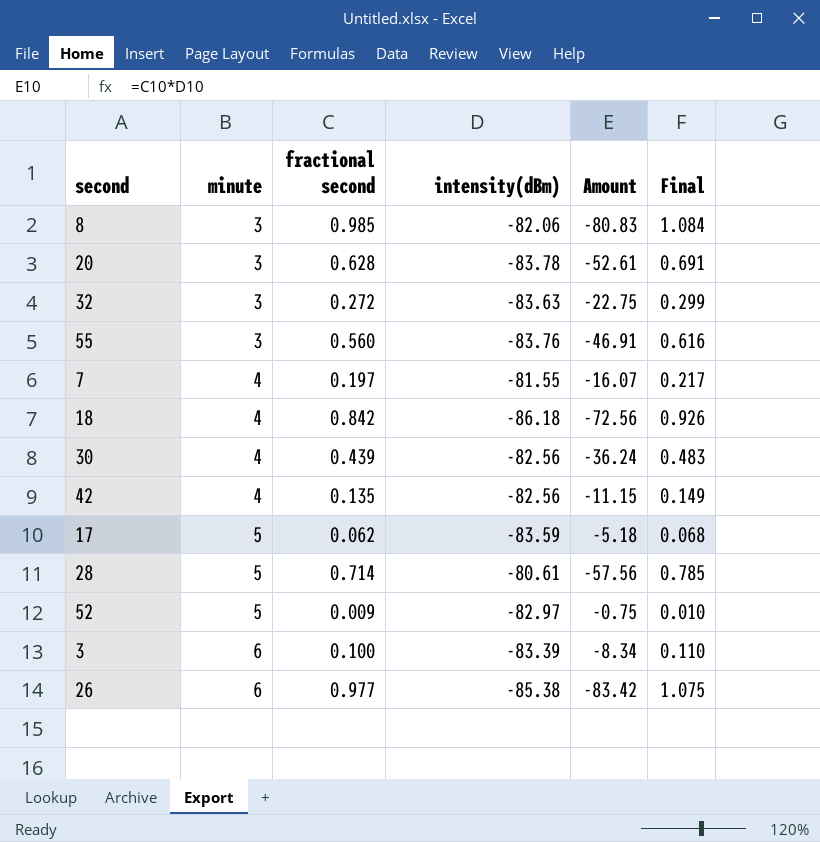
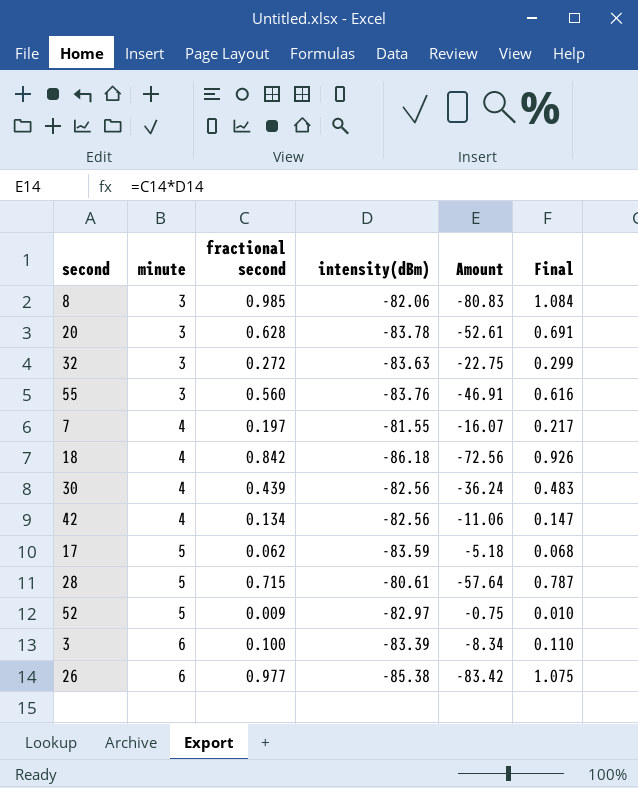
42 | fractional second: 0.135 -> 0.134
42 | Amount: -11.15 -> -11.06
42 | Final: 0.149 -> 0.147
28 | fractional second: 0.714 -> 0.715
28 | Amount: -57.56 -> -57.64
28 | Final: 0.785 -> 0.787

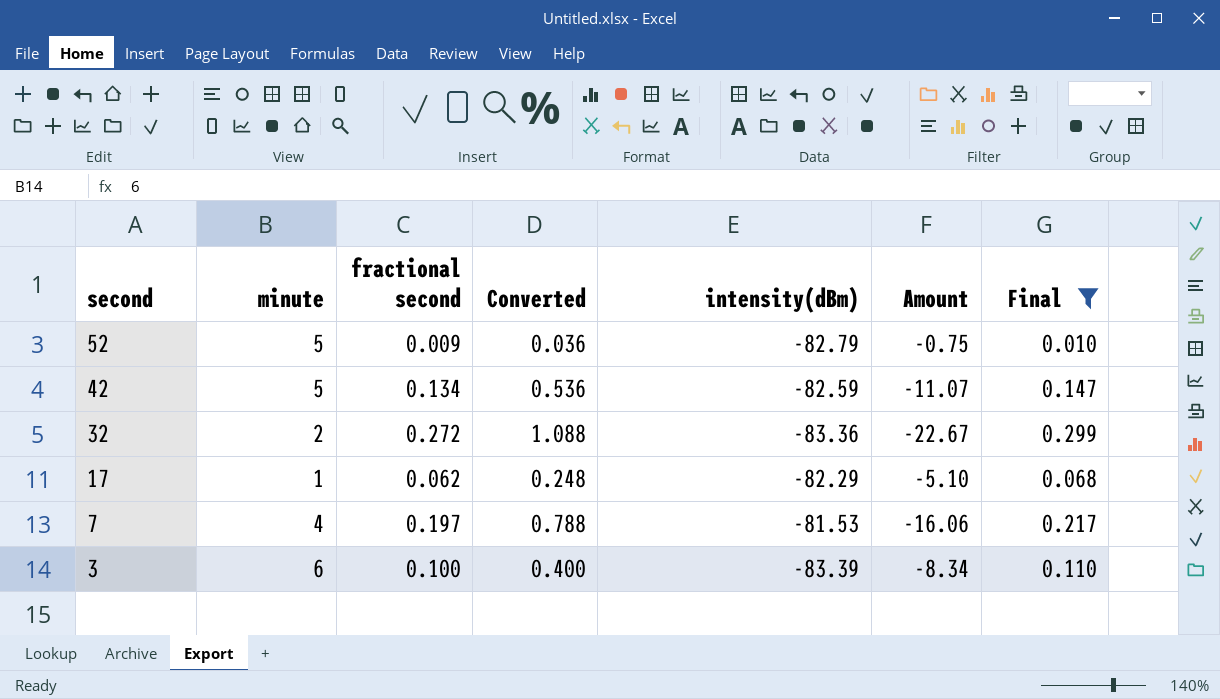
filter: none -> Final <= 0.299
row order: minute ascending -> second descending
column Converted | formula: none -> [fractional second] * 4
52 | intensity(dBm): -82.97 -> -82.79
42 | minute: 4 -> 5
42 | intensity(dBm): -82.56 -> -82.59
42 | Amount: -11.06 -> -11.07
32 | minute: 3 -> 2
32 | intensity(dBm): -83.63 -> -83.36
32 | Amount: -22.75 -> -22.67
17 | minute: 5 -> 1
17 | intensity(dBm): -83.59 -> -82.29
17 | Amount: -5.18 -> -5.10
7 | intensity(dBm): -81.55 -> -81.53
7 | Amount: -16.07 -> -16.06

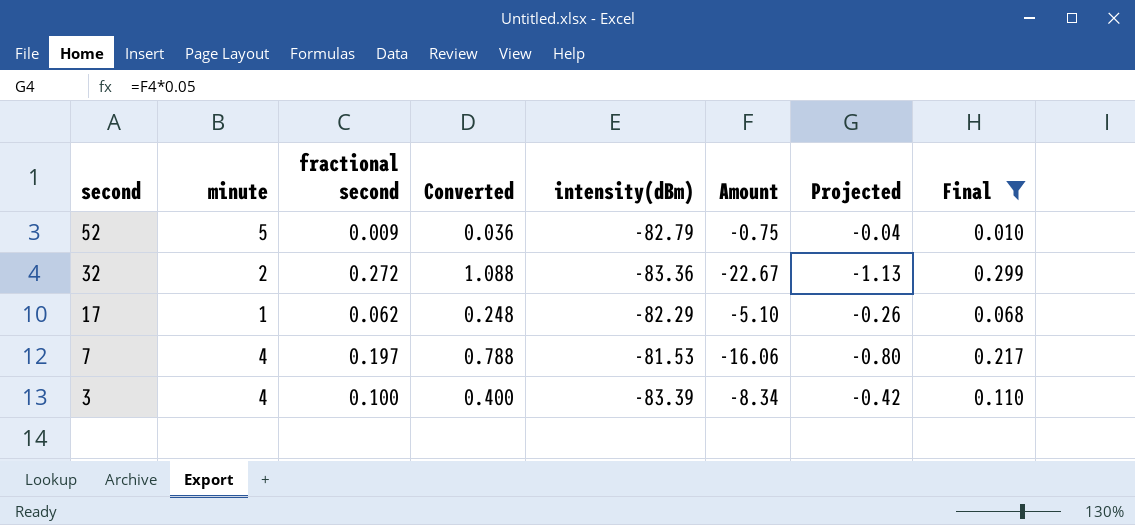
column Projected | formula: none -> [Amount] * 0.05
row 42: 5 | 0.134 | 0.536 | -82.59 | -11.07 | 0.147 -> none
3 | minute: 6 -> 4

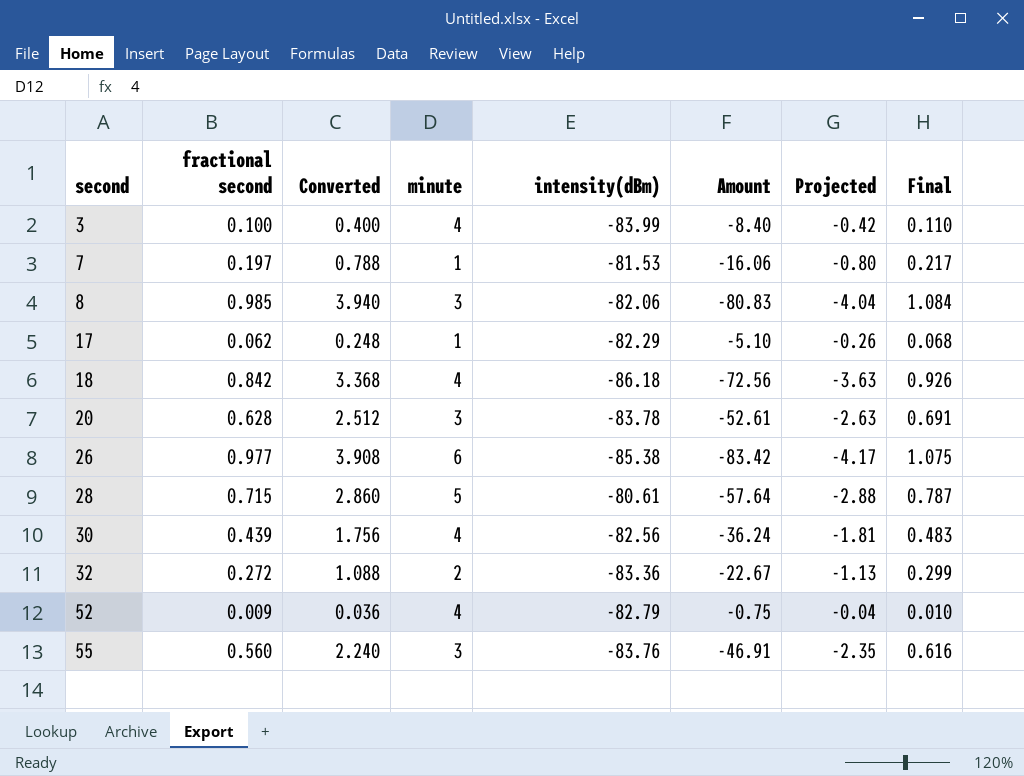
filter: Final <= 0.299 -> none
row order: second descending -> second ascending
column minute | position: 2 -> 4
3 | intensity(dBm): -83.39 -> -83.99
3 | Amount: -8.34 -> -8.40
7 | minute: 4 -> 1
52 | minute: 5 -> 4

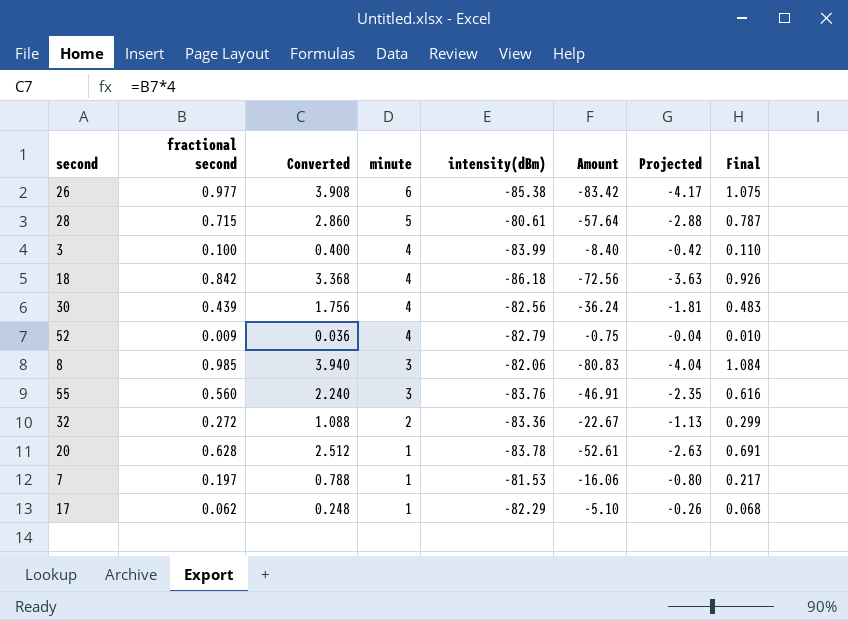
row order: second ascending -> minute descending
20 | minute: 3 -> 1

